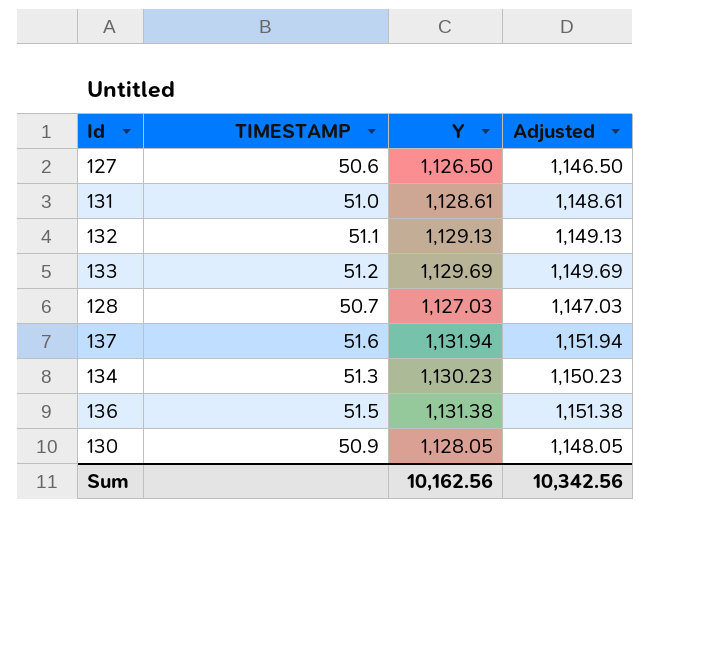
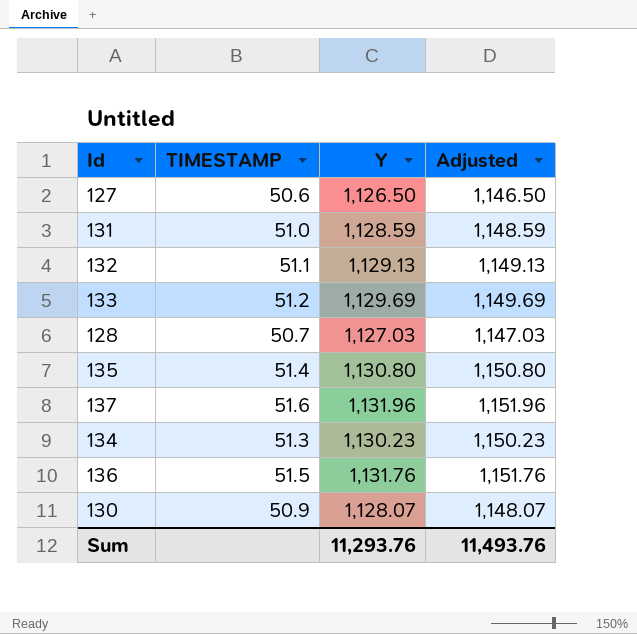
131 | Y: 1,128.61 -> 1,128.59
131 | Adjusted: 1,148.61 -> 1,148.59
row 135: none -> 51.4 | 1,130.80 | 1,150.80
137 | Y: 1,131.94 -> 1,131.96
137 | Adjusted: 1,151.94 -> 1,151.96
136 | Y: 1,131.38 -> 1,131.76
136 | Adjusted: 1,151.38 -> 1,151.76
130 | Y: 1,128.05 -> 1,128.07
130 | Adjusted: 1,148.05 -> 1,148.07
Sum | Y: 10,162.56 -> 11,293.76
Sum | Adjusted: 10,342.56 -> 11,493.76

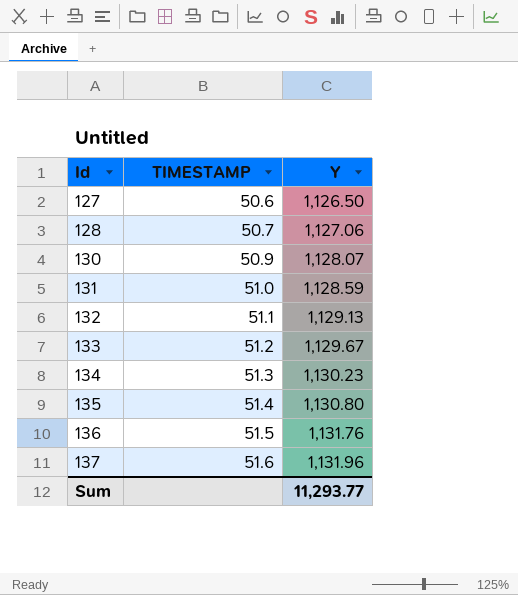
row order: none -> Id ascending
column Adjusted | formula: [Y] + 20 -> none
128 | Y: 1,127.03 -> 1,127.06
133 | Y: 1,129.69 -> 1,129.67
Sum | Y: 11,293.76 -> 11,293.77

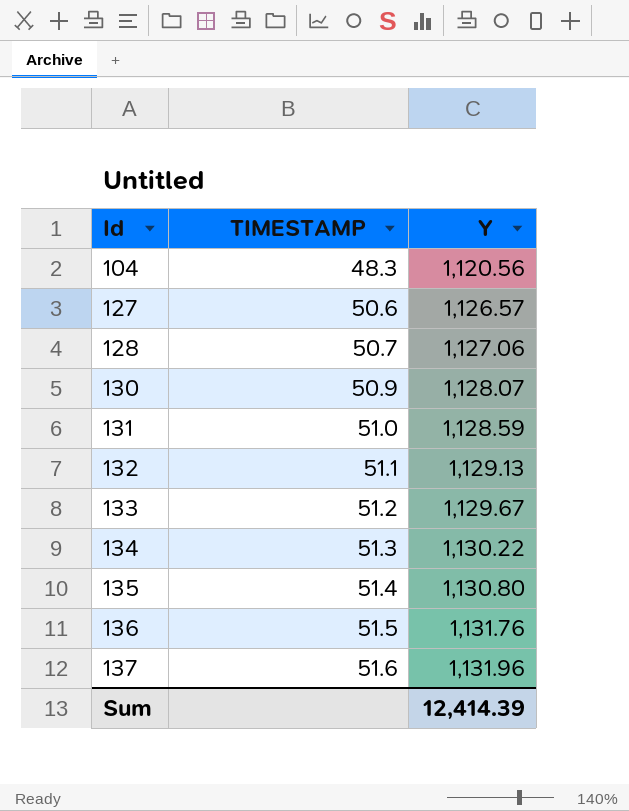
row 104: none -> 48.3 | 1,120.56
127 | Y: 1,126.50 -> 1,126.57
134 | Y: 1,130.23 -> 1,130.22
Sum | Y: 11,293.77 -> 12,414.39

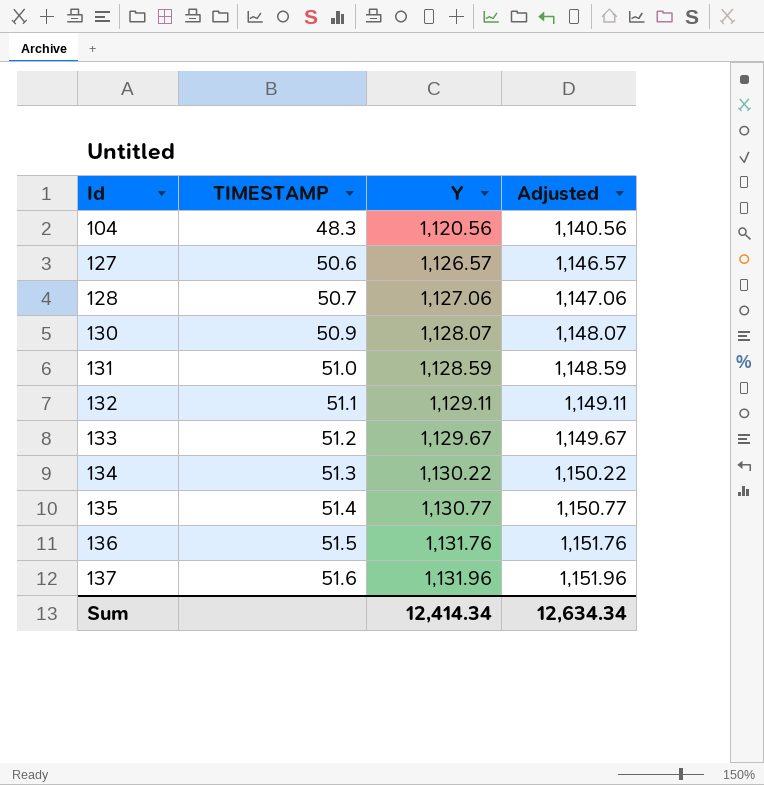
column Adjusted | formula: none -> [Y] + 20
132 | Y: 1,129.13 -> 1,129.11
135 | Y: 1,130.80 -> 1,130.77
Sum | Y: 12,414.39 -> 12,414.34

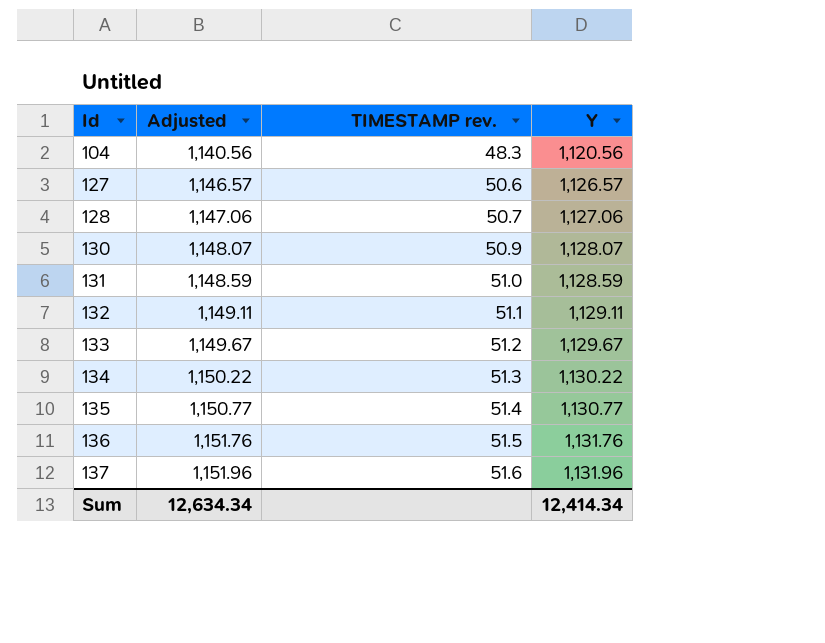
column Adjusted | position: 4 -> 2
column name: TIMESTAMP -> TIMESTAMP rev.

